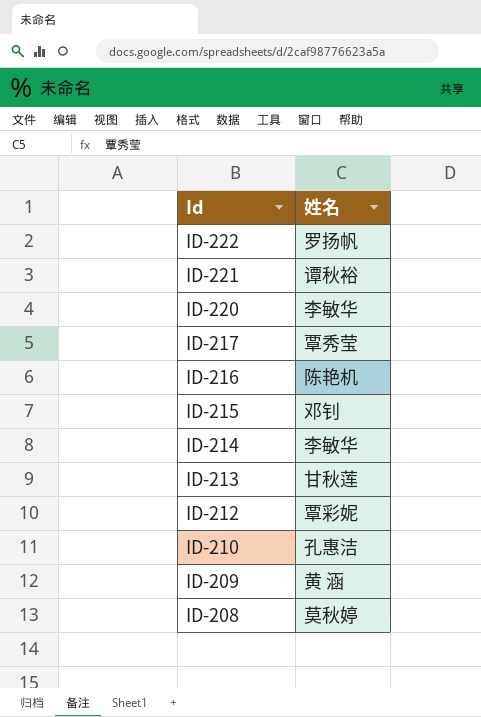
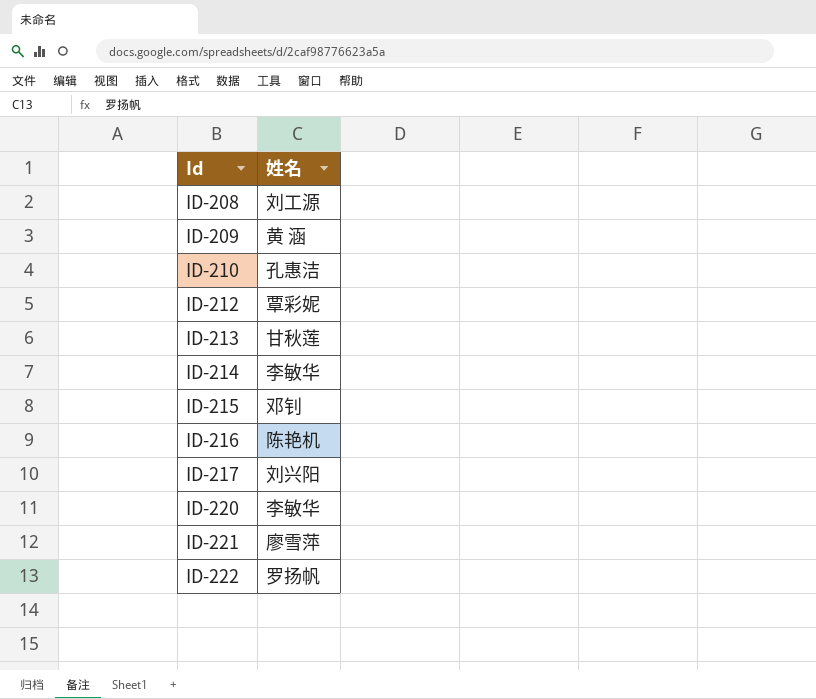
row order: Id descending -> Id ascending
ID-208 | 姓名: 莫秋婷 -> 刘工源
ID-217 | 姓名: 覃秀莹 -> 刘兴阳
ID-221 | 姓名: 谭秋裕 -> 廖雪萍

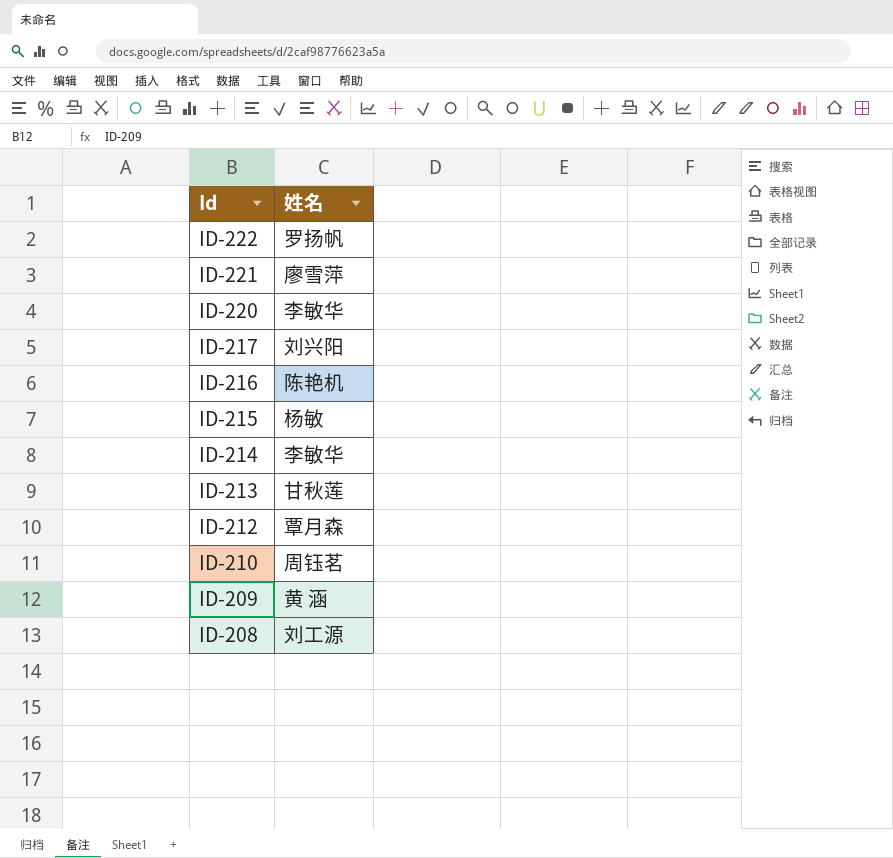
row order: Id ascending -> Id descending
ID-215 | 姓名: 邓钊 -> 杨敏
ID-212 | 姓名: 覃彩妮 -> 覃月森
ID-210 | 姓名: 孔惠洁 -> 周钰茗

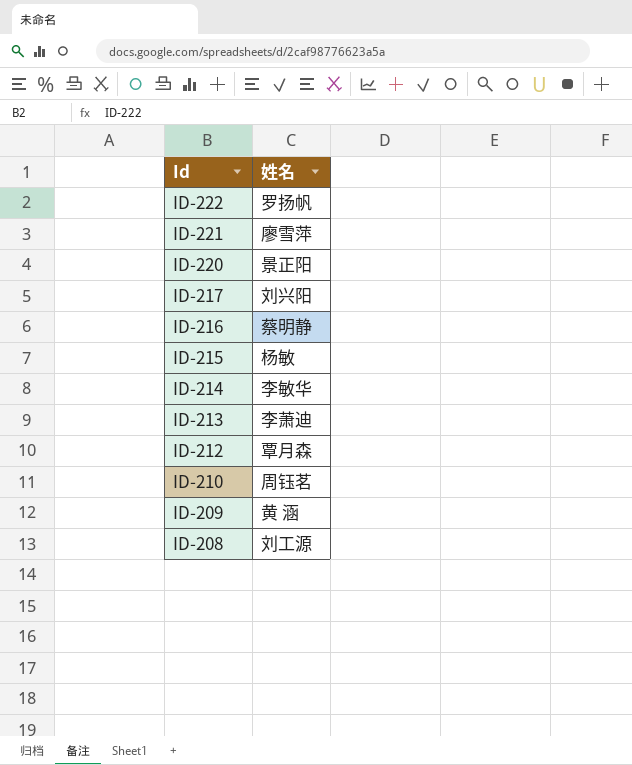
ID-220 | 姓名: 李敏华 -> 景正阳
ID-216 | 姓名: 陈艳机 -> 蔡明静
ID-213 | 姓名: 甘秋莲 -> 李萧迪

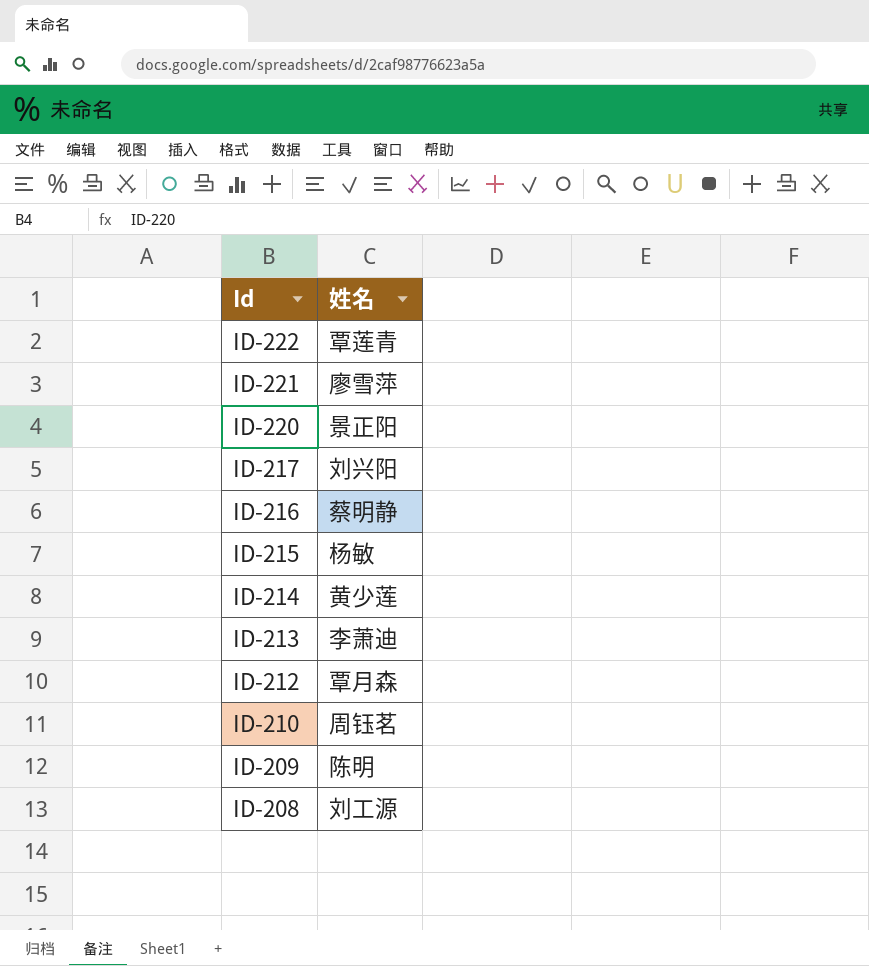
ID-222 | 姓名: 罗扬帆 -> 覃莲青
ID-214 | 姓名: 李敏华 -> 黄少莲
ID-209 | 姓名: 黄 涵 -> 陈明

